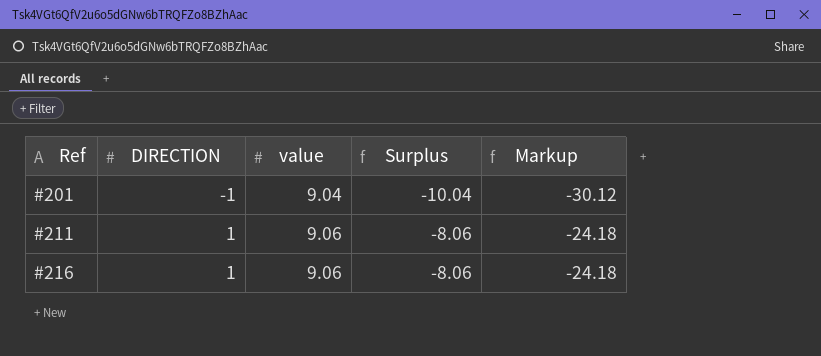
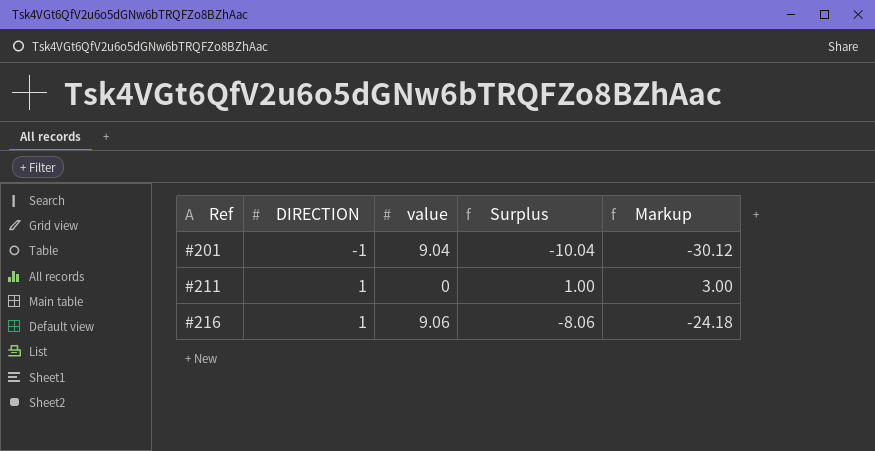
#211 | value: 9.06 -> 0
#211 | Surplus: -8.06 -> 1.00
#211 | Markup: -24.18 -> 3.00

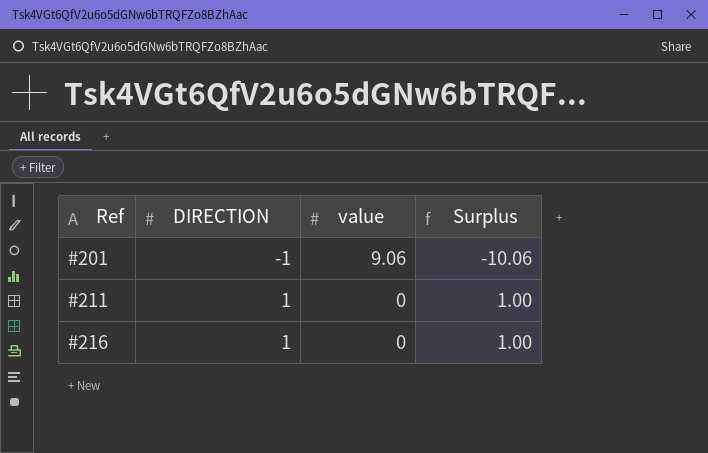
column Markup | formula: [Surplus] * 3 -> none
#201 | value: 9.04 -> 9.06
#201 | Surplus: -10.04 -> -10.06
#216 | value: 9.06 -> 0
#216 | Surplus: -8.06 -> 1.00

